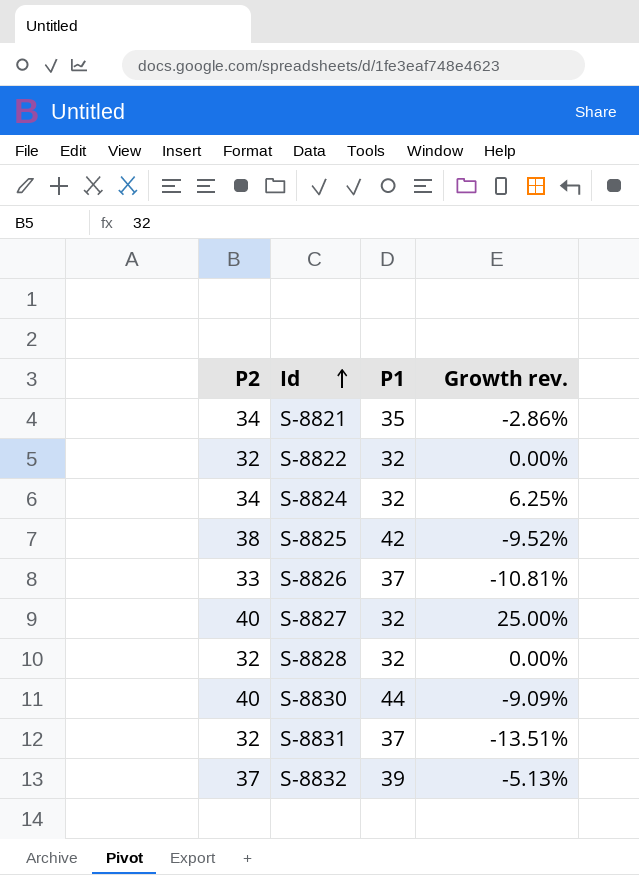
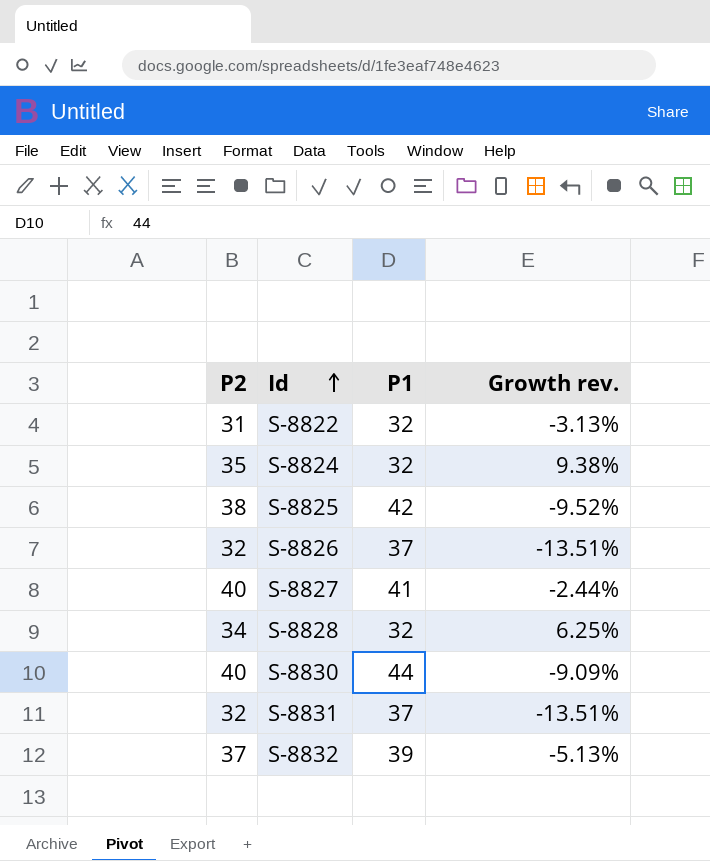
row S-8821: 34 | 35 | -2.86% -> none
S-8822 | P2: 32 -> 31
S-8822 | Growth rev.: 0.00% -> -3.13%
S-8824 | P2: 34 -> 35
S-8824 | Growth rev.: 6.25% -> 9.38%
S-8826 | P2: 33 -> 32
S-8826 | Growth rev.: -10.81% -> -13.51%
S-8827 | P1: 32 -> 41
S-8827 | Growth rev.: 25.00% -> -2.44%
S-8828 | P2: 32 -> 34
S-8828 | Growth rev.: 0.00% -> 6.25%

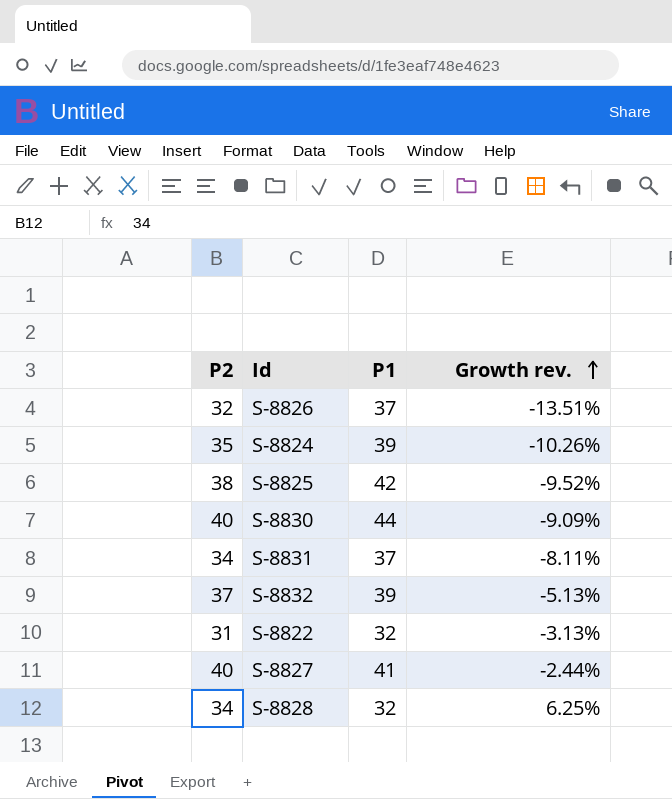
row order: Id ascending -> Growth rev. ascending
S-8824 | P1: 32 -> 39
S-8824 | Growth rev.: 9.38% -> -10.26%
S-8831 | P2: 32 -> 34
S-8831 | Growth rev.: -13.51% -> -8.11%

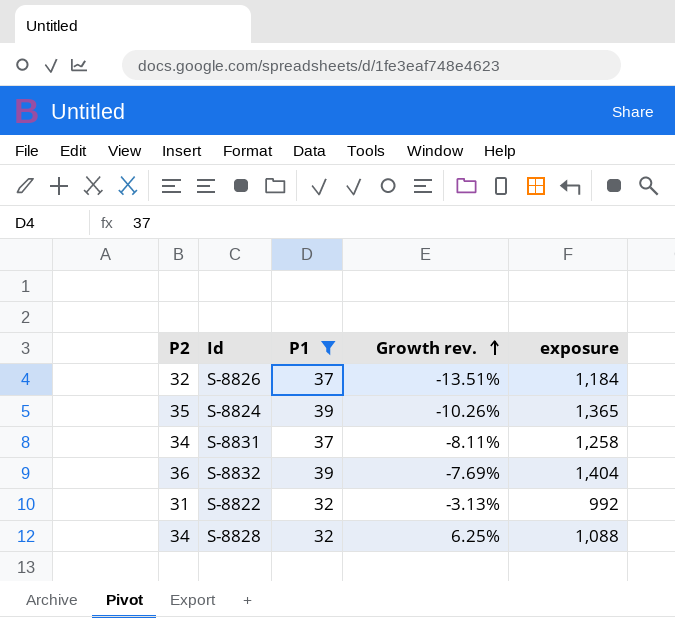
filter: none -> P1 <= 39
column exposure | formula: none -> [P2] * [P1]
S-8832 | P2: 37 -> 36
S-8832 | Growth rev.: -5.13% -> -7.69%

